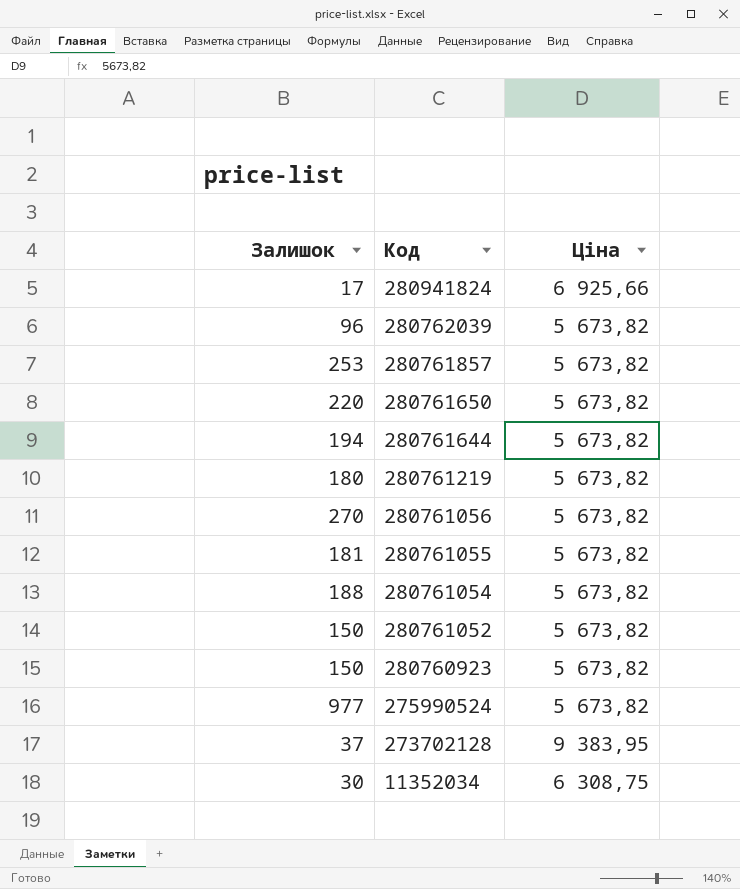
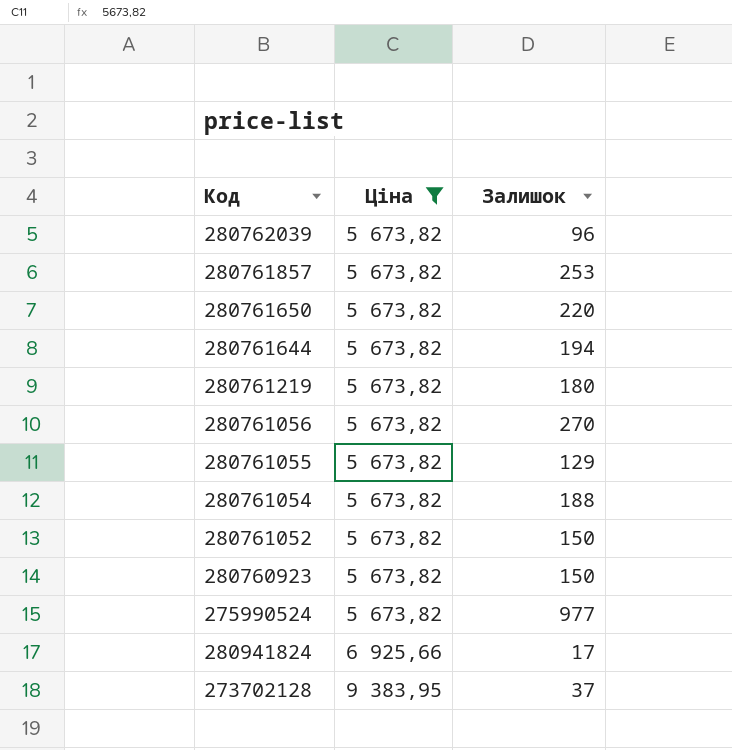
filter: none -> Ціна != 6 308,75
row order: Код descending -> Ціна ascending
column Залишок | position: 1 -> 3
280761055 | Залишок: 181 -> 129

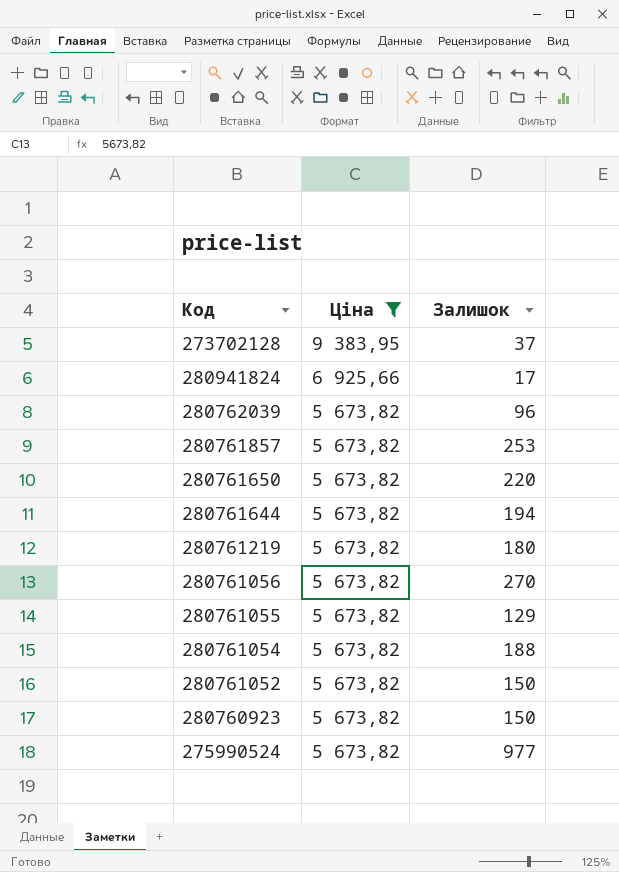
row order: Ціна ascending -> Ціна descending

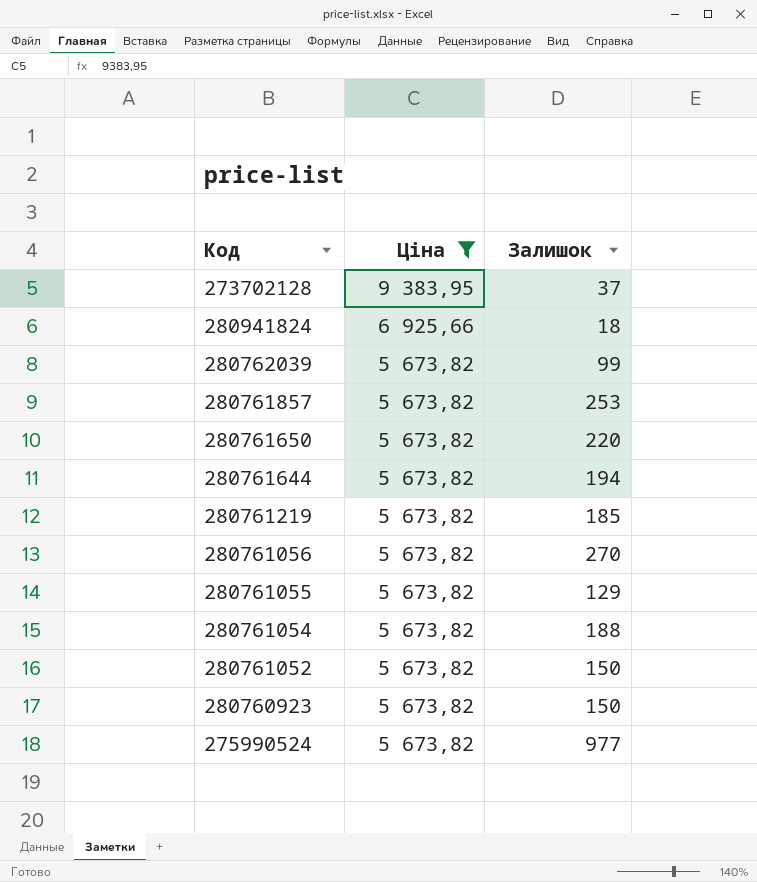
280941824 | Залишок: 17 -> 18
280762039 | Залишок: 96 -> 99
280761219 | Залишок: 180 -> 185

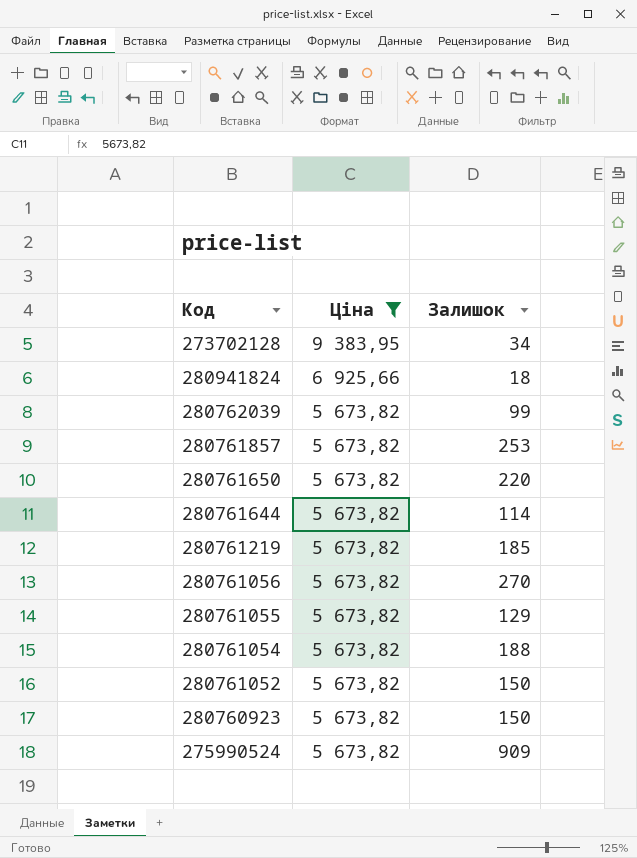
273702128 | Залишок: 37 -> 34
280761644 | Залишок: 194 -> 114
275990524 | Залишок: 977 -> 909

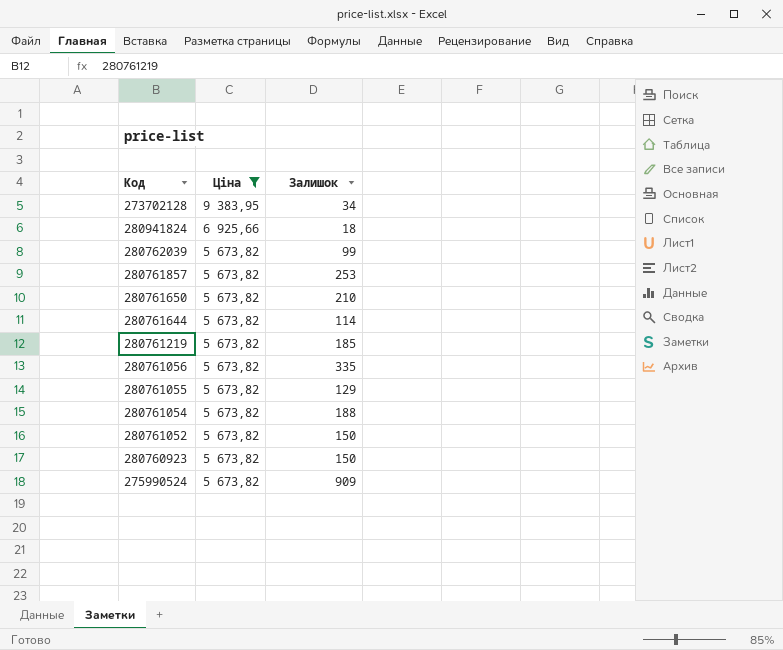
280761650 | Залишок: 220 -> 210
280761056 | Залишок: 270 -> 335

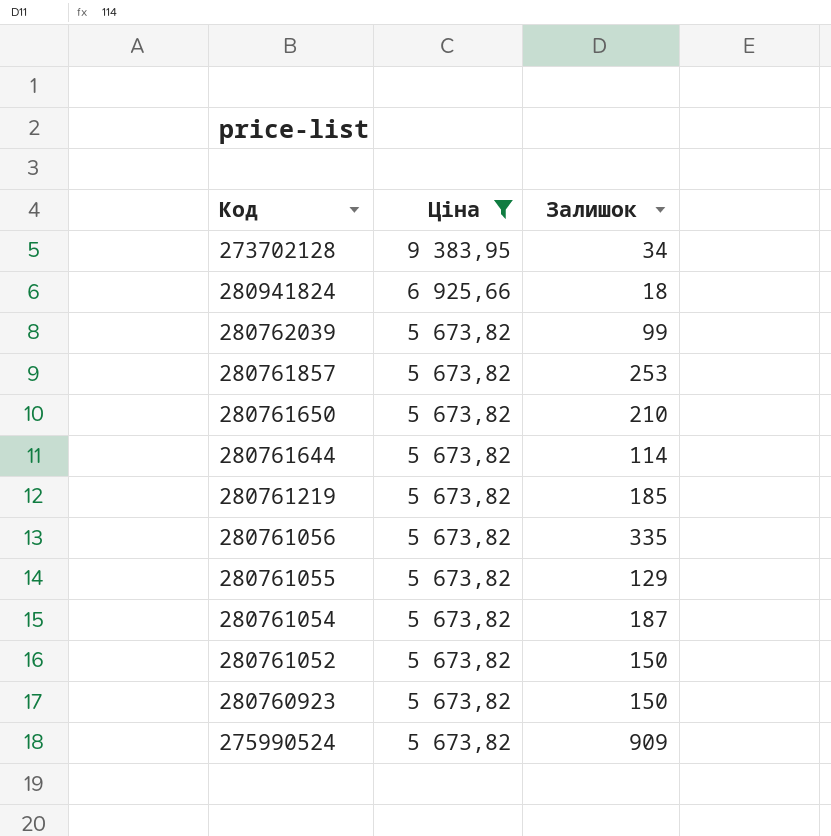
280761054 | Залишок: 188 -> 187

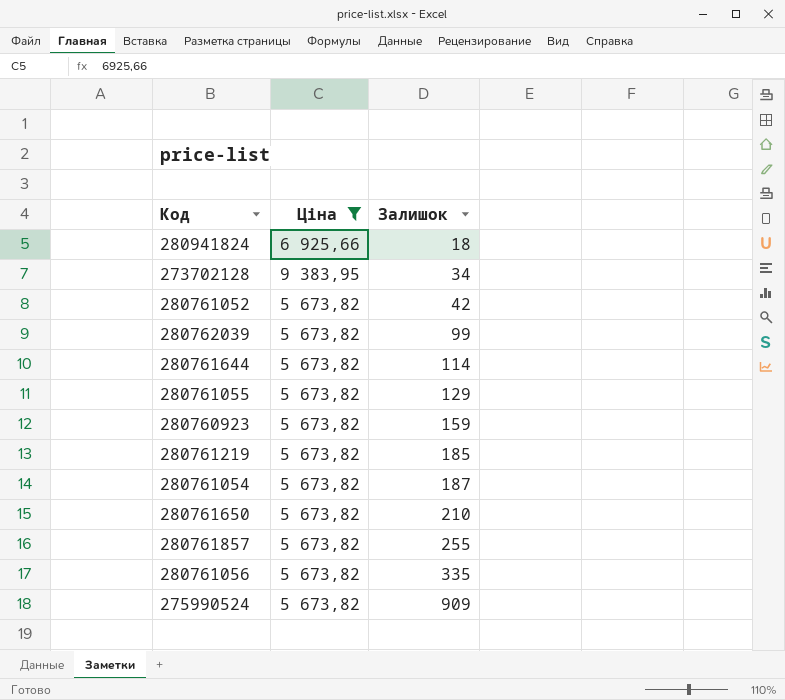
row order: Ціна descending -> Залишок ascending
280761052 | Залишок: 150 -> 42
280760923 | Залишок: 150 -> 159
280761857 | Залишок: 253 -> 255

